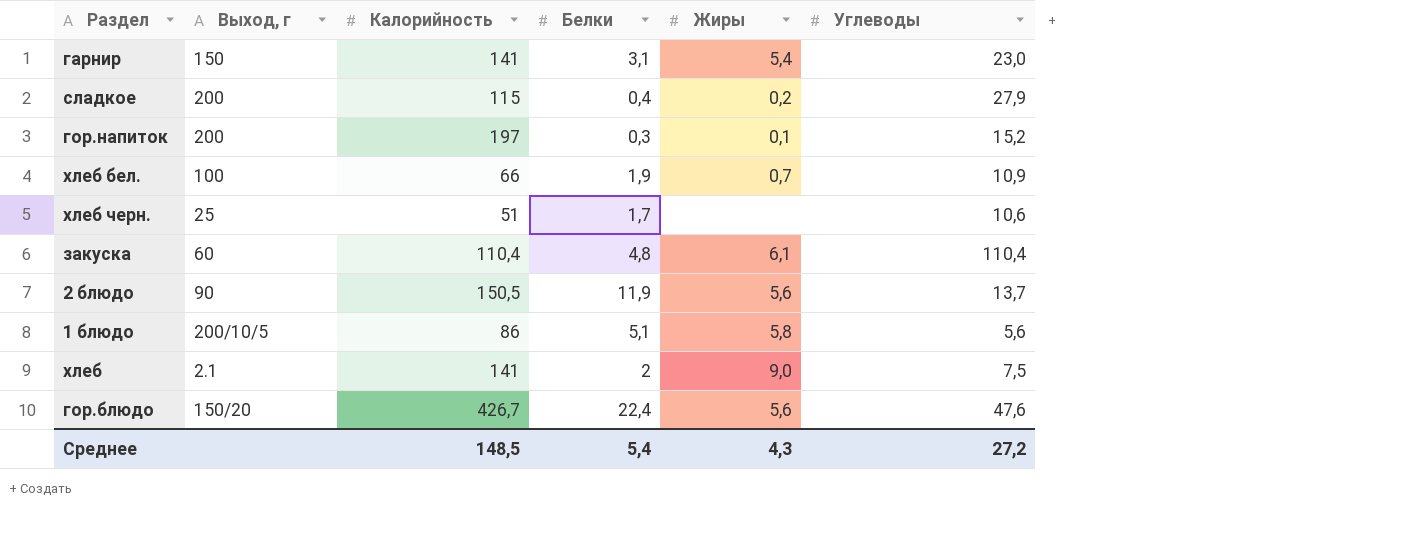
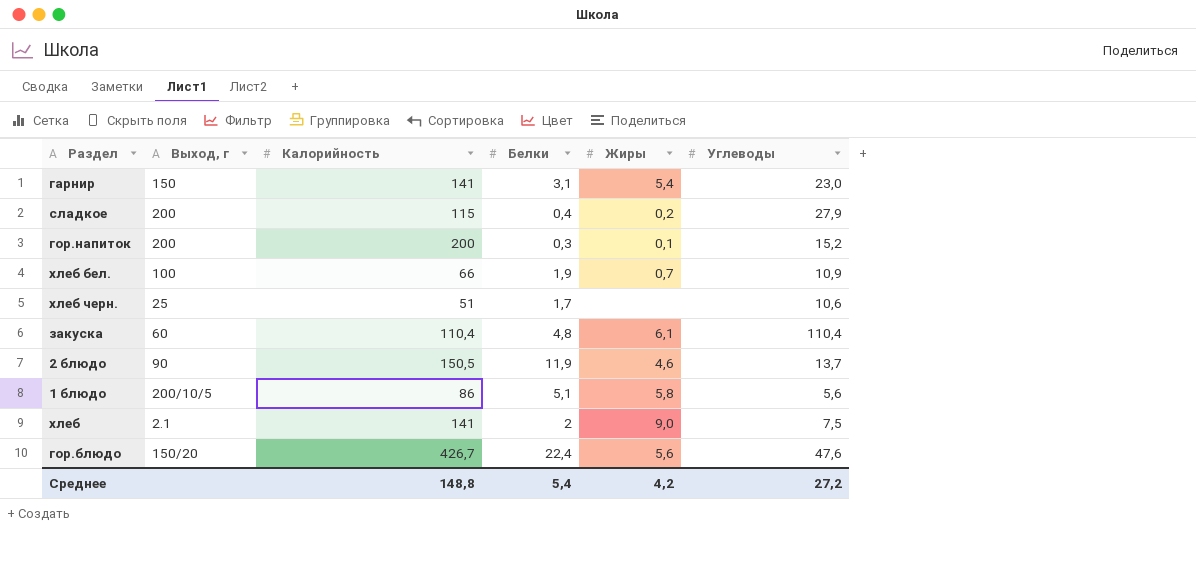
гор.напиток | Калорийность: 197 -> 200
2 блюдо | Жиры: 5,6 -> 4,6
Среднее | Калорийность: 148,5 -> 148,8
Среднее | Жиры: 4,3 -> 4,2

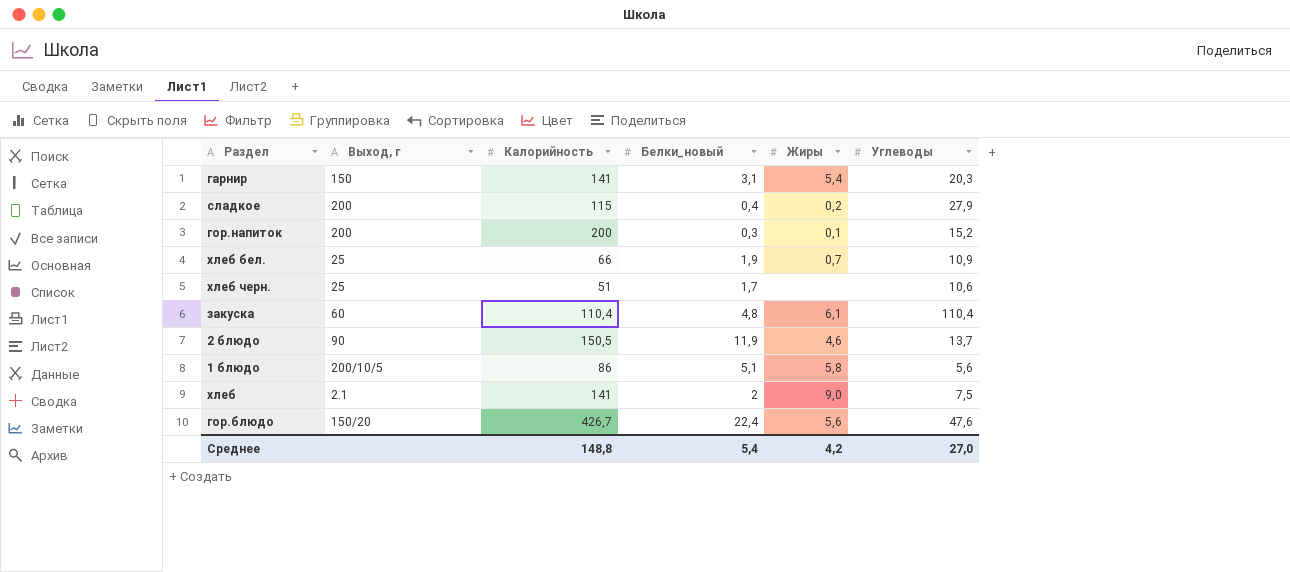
column name: Белки -> Белки_новый
гарнир | Углеводы: 23,0 -> 20,3
хлеб бел. | Выход, г: 100 -> 25
Среднее | Углеводы: 27,2 -> 27,0

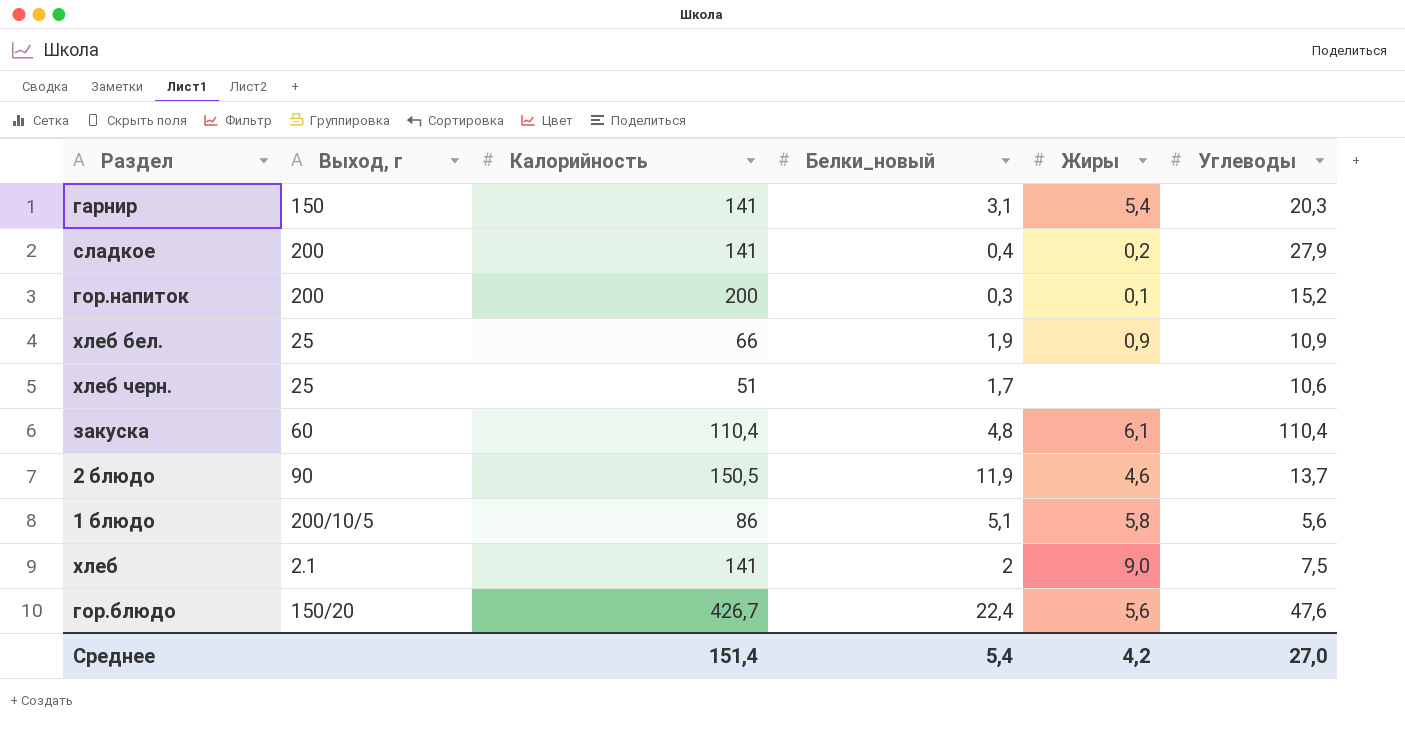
сладкое | Калорийность: 115 -> 141
хлеб бел. | Жиры: 0,7 -> 0,9
Среднее | Калорийность: 148,8 -> 151,4

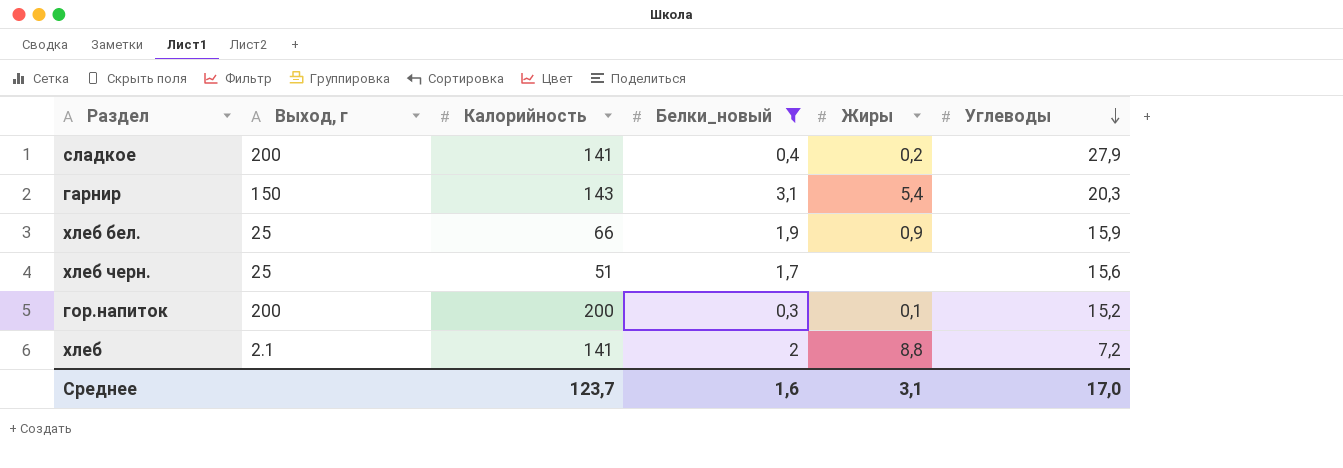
filter: none -> Белки_новый <= 3,1
row order: none -> Углеводы descending
гарнир | Калорийность: 141 -> 143
хлеб бел. | Углеводы: 10,9 -> 15,9
хлеб черн. | Углеводы: 10,6 -> 15,6
хлеб | Жиры: 9,0 -> 8,8
хлеб | Углеводы: 7,5 -> 7,2
Среднее | Калорийность: 151,4 -> 123,7
Среднее | Белки_новый: 5,4 -> 1,6
Среднее | Жиры: 4,2 -> 3,1
Среднее | Углеводы: 27,0 -> 17,0

